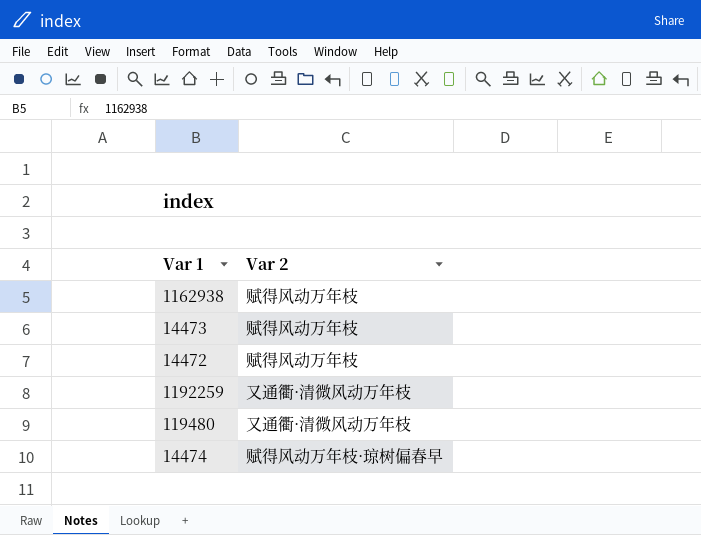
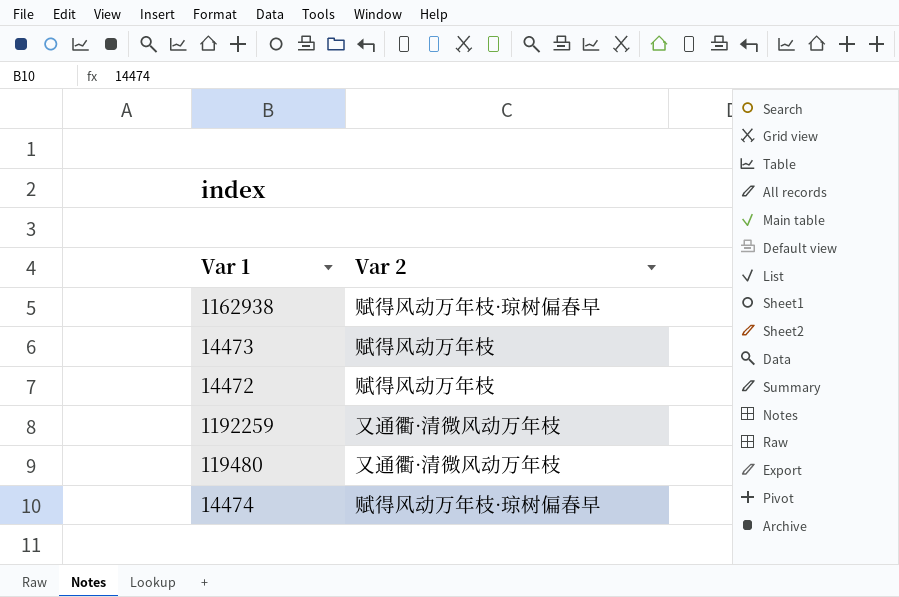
1162938 | Var 2: 赋得风动万年枝 -> 赋得风动万年枝·琼树偏春早

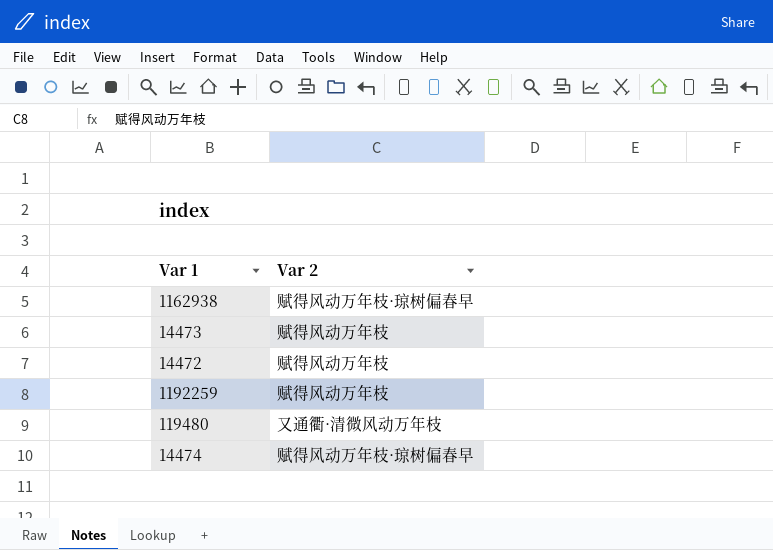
1192259 | Var 2: 又通衢·清微风动万年枝 -> 赋得风动万年枝

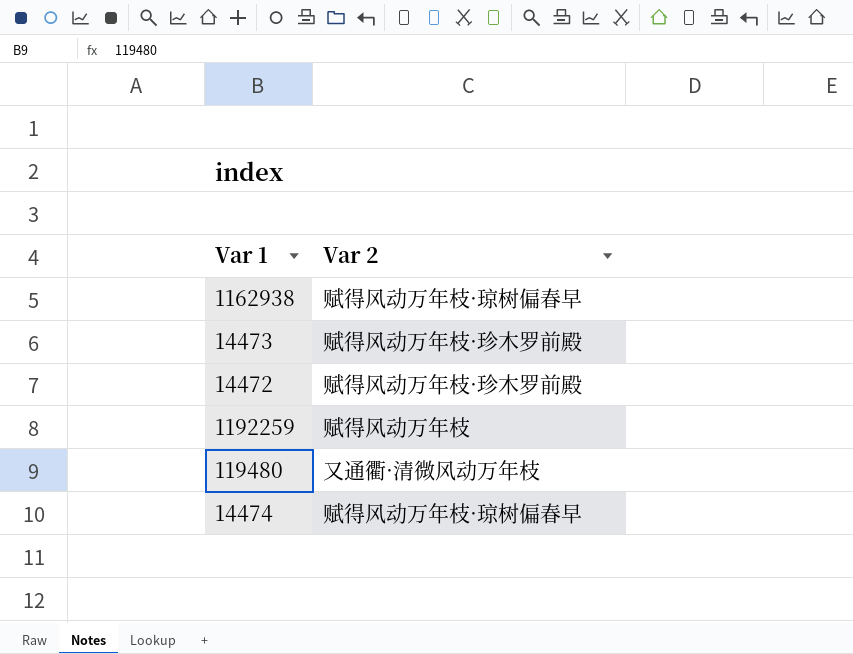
14473 | Var 2: 赋得风动万年枝 -> 赋得风动万年枝·珍木罗前殿
14472 | Var 2: 赋得风动万年枝 -> 赋得风动万年枝·珍木罗前殿

